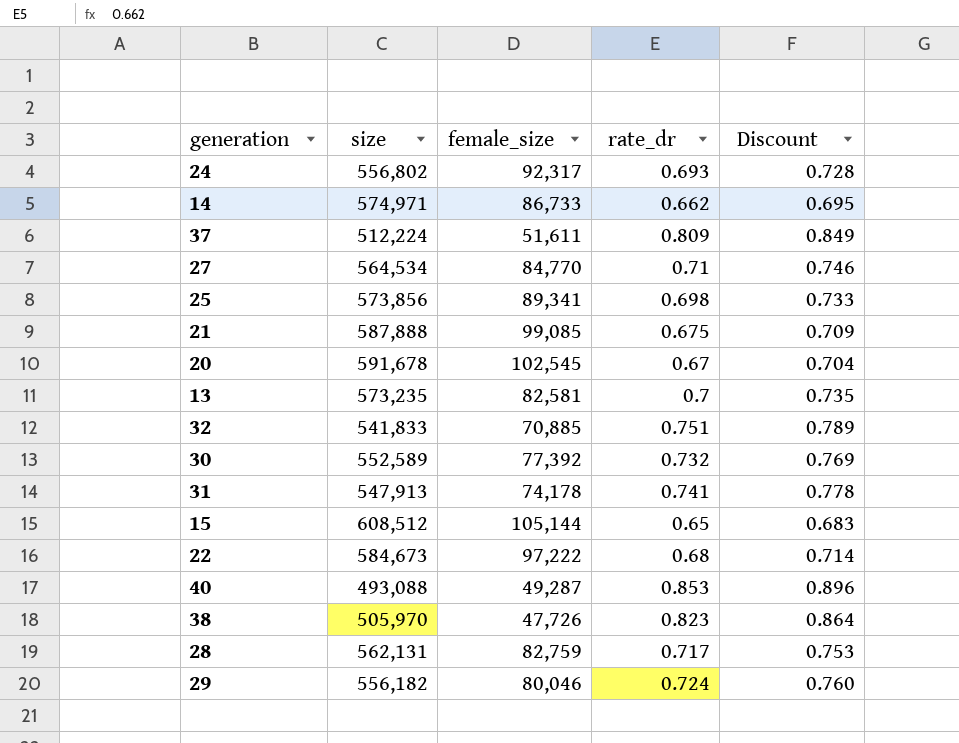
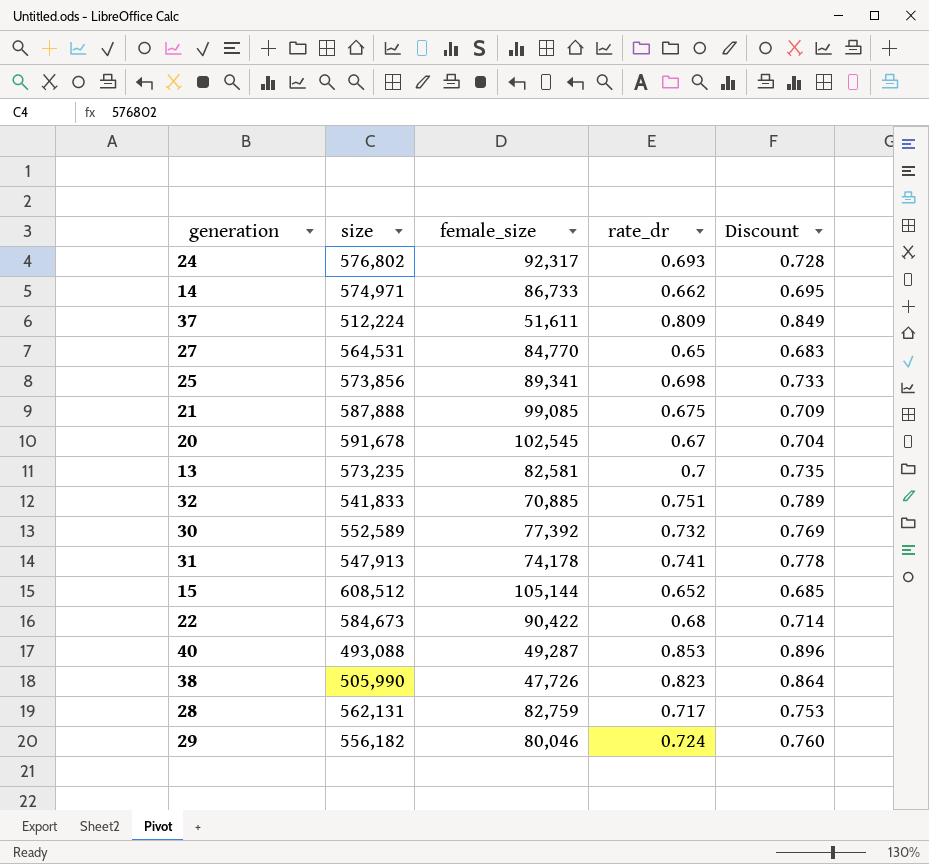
24 | size: 556,802 -> 576,802
27 | size: 564,534 -> 564,531
27 | rate_dr: 0.71 -> 0.65
27 | Discount: 0.746 -> 0.683
15 | rate_dr: 0.65 -> 0.652
15 | Discount: 0.683 -> 0.685
22 | female_size: 97,222 -> 90,422
38 | size: 505,970 -> 505,990

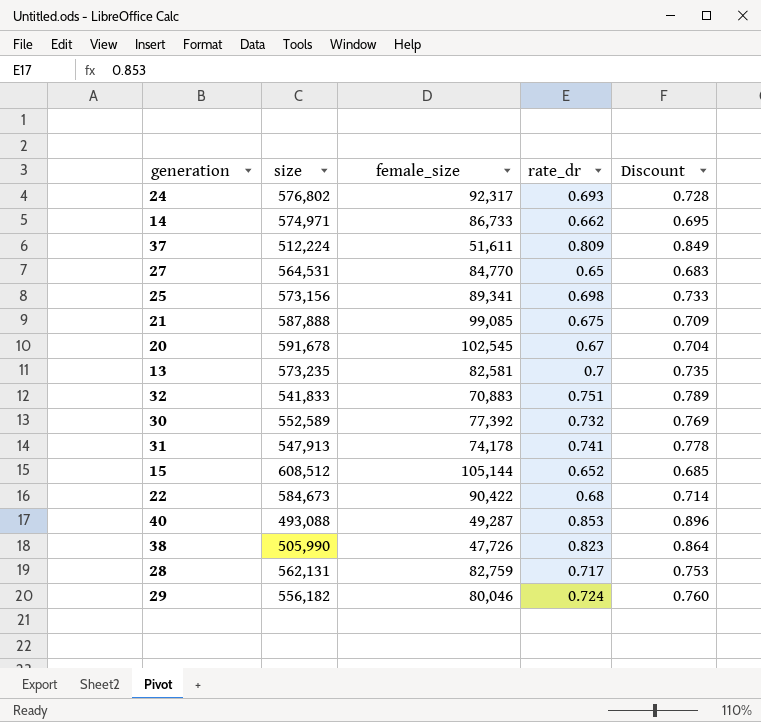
25 | size: 573,856 -> 573,156
32 | female_size: 70,885 -> 70,883

